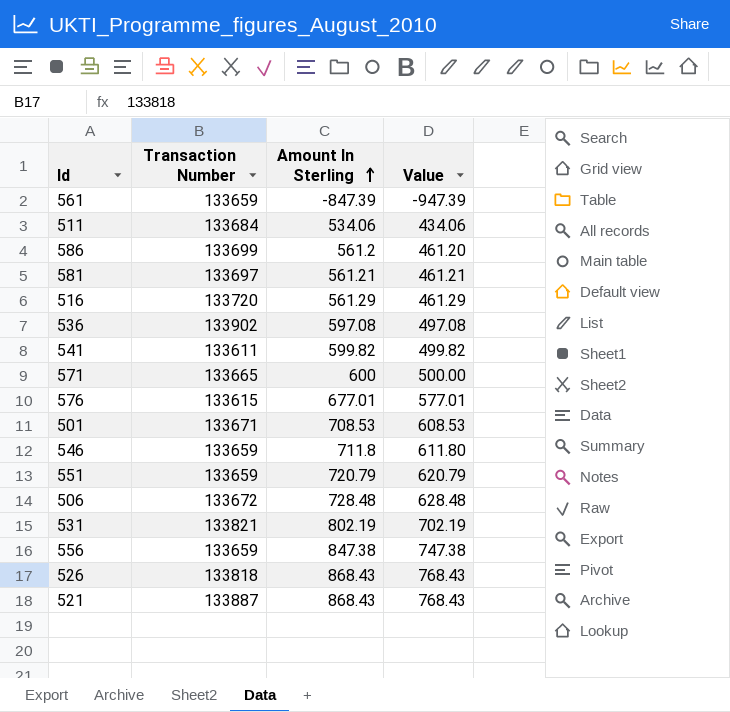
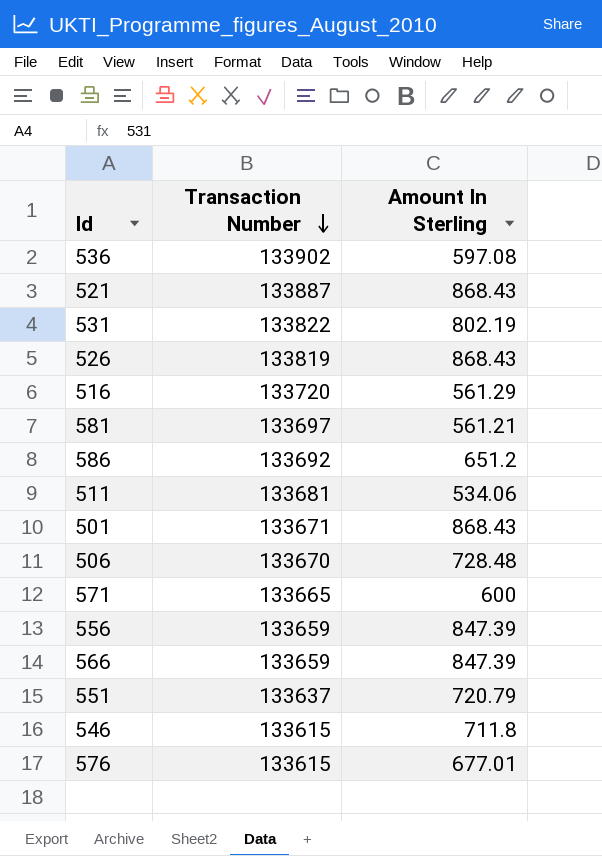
row order: Amount In Sterling ascending -> Transaction Number descending
column Value | formula: [Amount In Sterling] - 100 -> none
row 561: 133659 | -847.39 | -947.39 -> none
row 541: 133611 | 599.82 | 499.82 -> none
531 | Transaction Number: 133821 -> 133822
526 | Transaction Number: 133818 -> 133819
586 | Transaction Number: 133699 -> 133692
586 | Amount In Sterling: 561.2 -> 651.2
511 | Transaction Number: 133684 -> 133681
501 | Amount In Sterling: 708.53 -> 868.43
506 | Transaction Number: 133672 -> 133670
556 | Amount In Sterling: 847.38 -> 847.39
row 566: none -> 133659 | 847.39
551 | Transaction Number: 133659 -> 133637
546 | Transaction Number: 133659 -> 133615

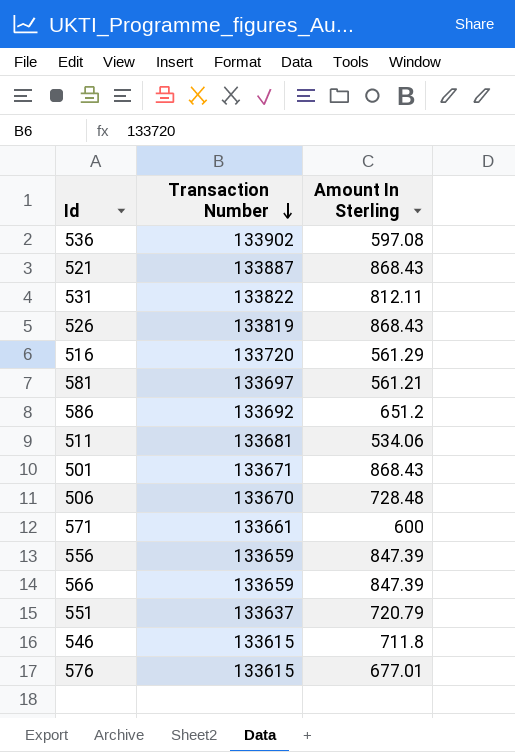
531 | Amount In Sterling: 802.19 -> 812.11
571 | Transaction Number: 133665 -> 133661

